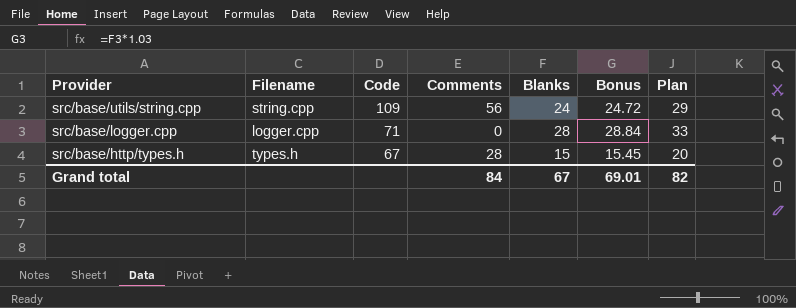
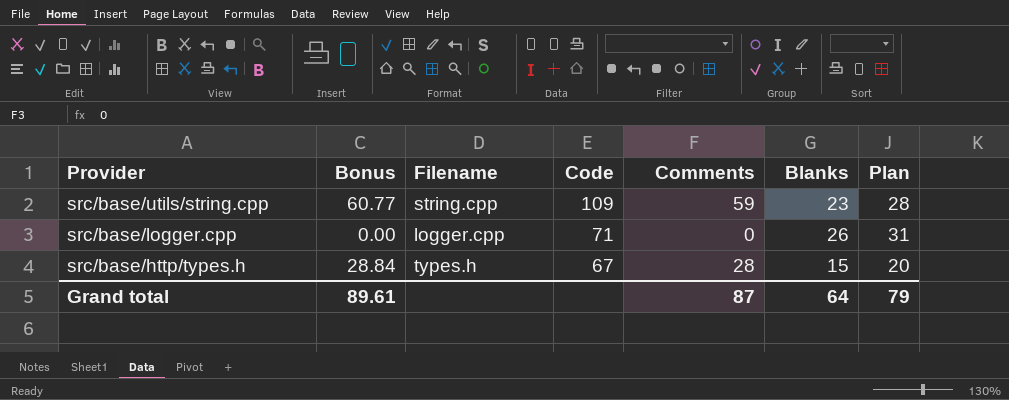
column Bonus | formula: [Blanks] * 1.03 -> [Comments] * 1.03
column Bonus | position: 6 -> 2
src/base/utils/string.cpp | Comments: 56 -> 59
src/base/utils/string.cpp | Blanks: 24 -> 23
src/base/utils/string.cpp | Plan: 29 -> 28
src/base/logger.cpp | Blanks: 28 -> 26
src/base/logger.cpp | Plan: 33 -> 31
Grand total | Bonus: 69.01 -> 89.61
Grand total | Comments: 84 -> 87
Grand total | Blanks: 67 -> 64
Grand total | Plan: 82 -> 79

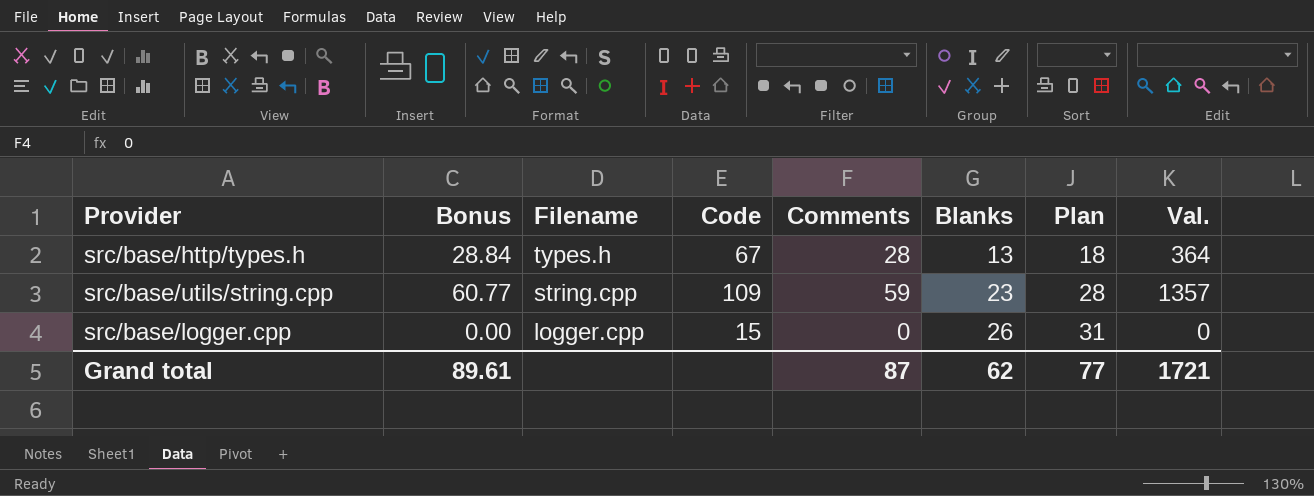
row order: Provider descending -> Filename descending
column Val. | formula: none -> [Comments] * [Blanks]
src/base/http/types.h | Blanks: 15 -> 13
src/base/http/types.h | Plan: 20 -> 18
src/base/logger.cpp | Code: 71 -> 15
Grand total | Blanks: 64 -> 62
Grand total | Plan: 79 -> 77

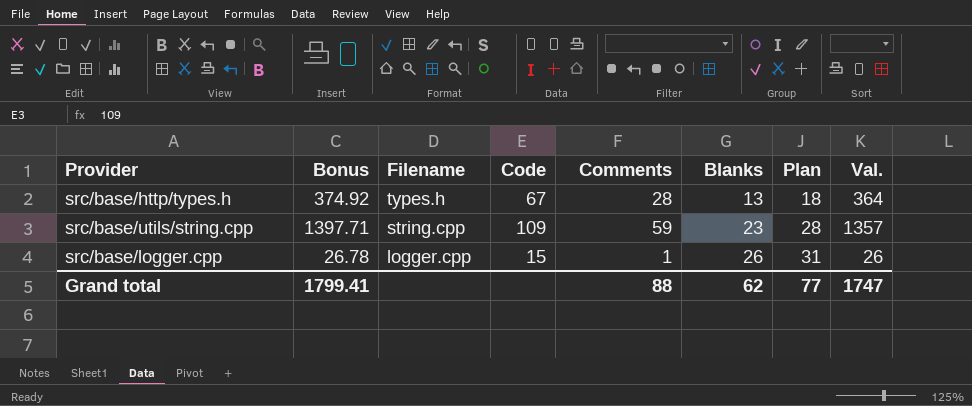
column Bonus | formula: [Comments] * 1.03 -> [Val.] * 1.03
src/base/logger.cpp | Comments: 0 -> 1
src/base/logger.cpp | Val.: 0 -> 26
Grand total | Bonus: 89.61 -> 1799.41
Grand total | Comments: 87 -> 88
Grand total | Val.: 1721 -> 1747

